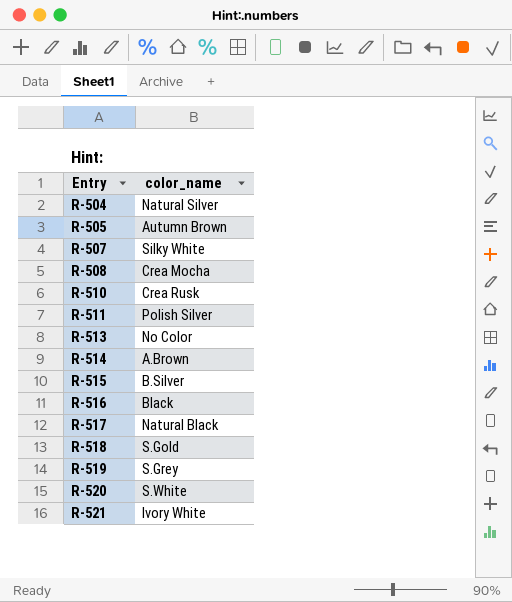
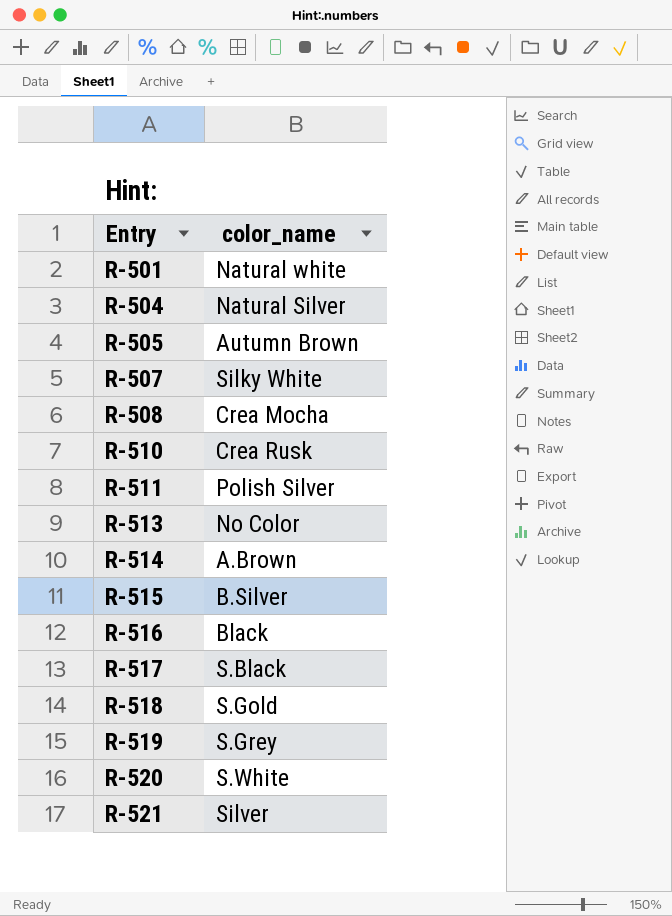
row R-501: none -> Natural white
R-517 | color_name: Natural Black -> S.Black
R-521 | color_name: Ivory White -> Silver

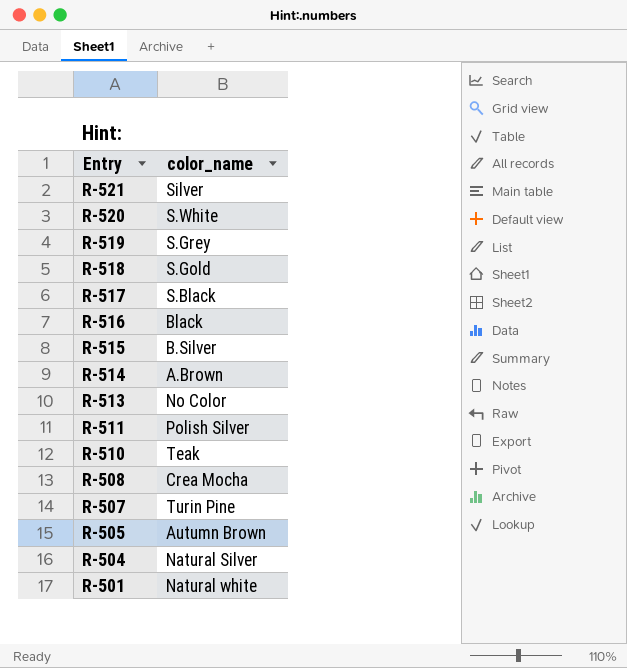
row order: Entry ascending -> Entry descending
R-510 | color_name: Crea Rusk -> Teak
R-507 | color_name: Silky White -> Turin Pine

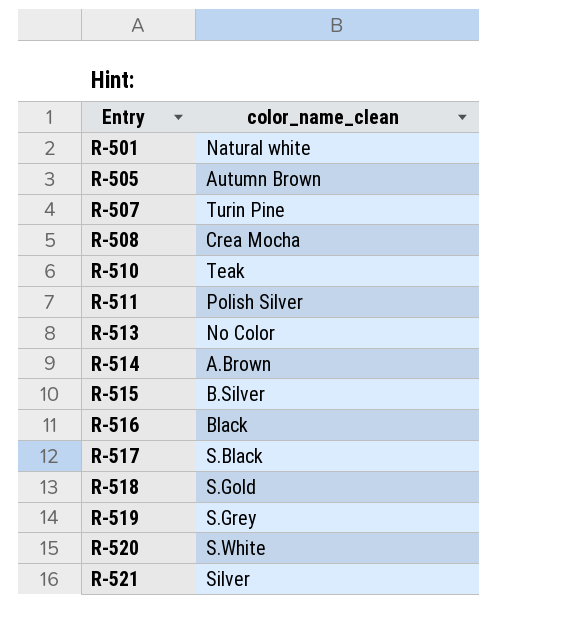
row order: Entry descending -> Entry ascending
column name: color_name -> color_name_clean
row R-504: Natural Silver -> none

